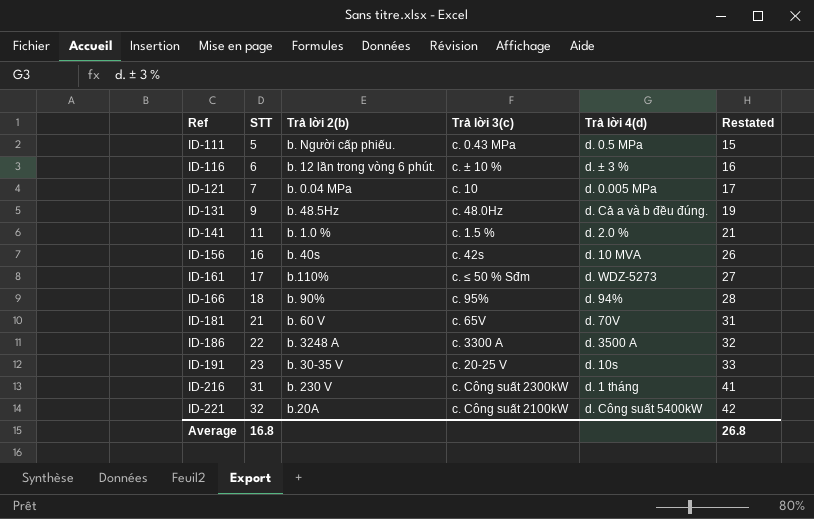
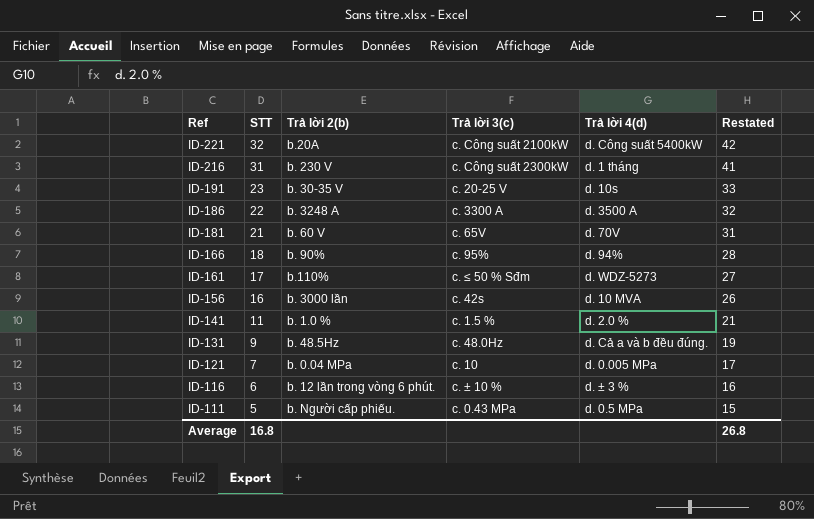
row order: Ref ascending -> Ref descending
ID-156 | Trả lời 2(b): b. 40s -> b. 3000 lần

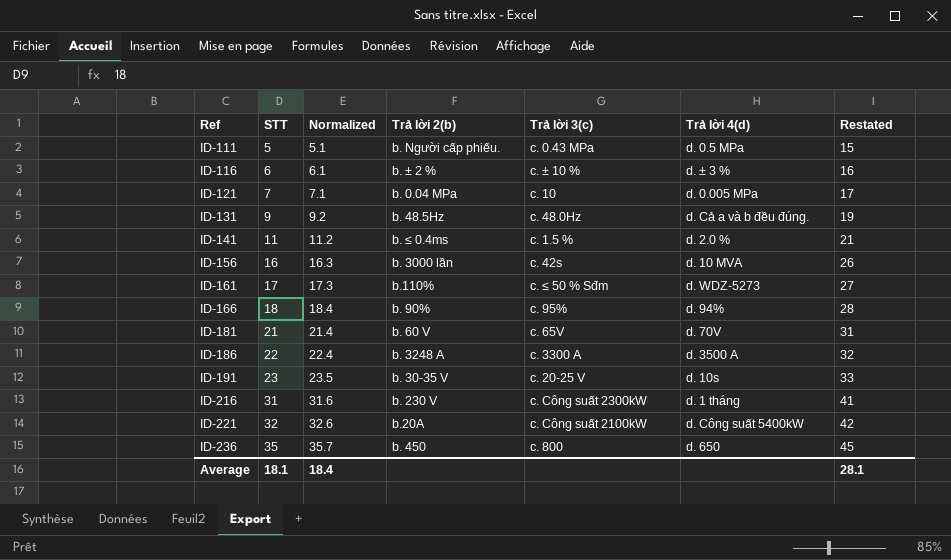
row order: Ref descending -> Ref ascending
column Normalized | formula: none -> [STT] * 1.02
ID-116 | Trả lời 2(b): b. 12 lần trong vòng 6 phút. -> b. ± 2 %
ID-141 | Trả lời 2(b): b. 1.0 % -> b. ≤ 0.4ms
row ID-236: none -> 35 | 35.7 | b. 450 | c. 800 | d. 650 | 45
Average | STT: 16.8 -> 18.1
Average | Restated: 26.8 -> 28.1

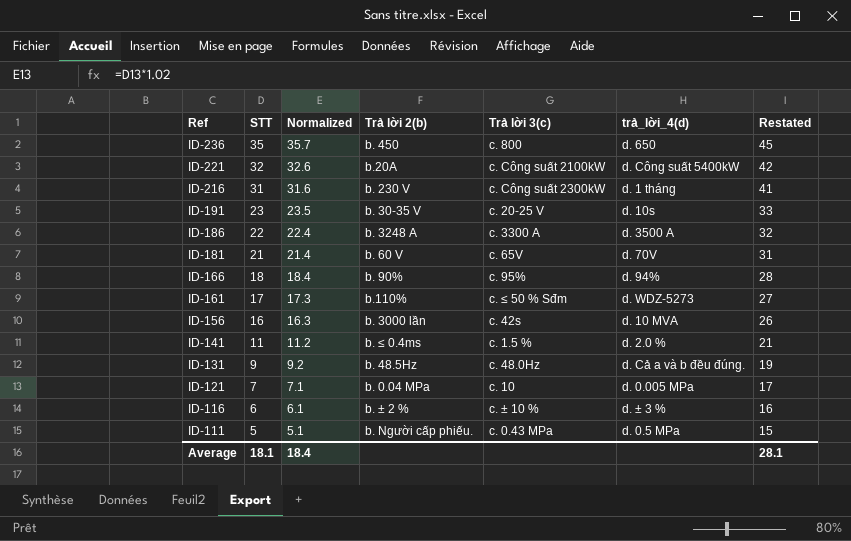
row order: Ref ascending -> Ref descending
column name: Trả lời 4(d) -> trả_lời_4(d)

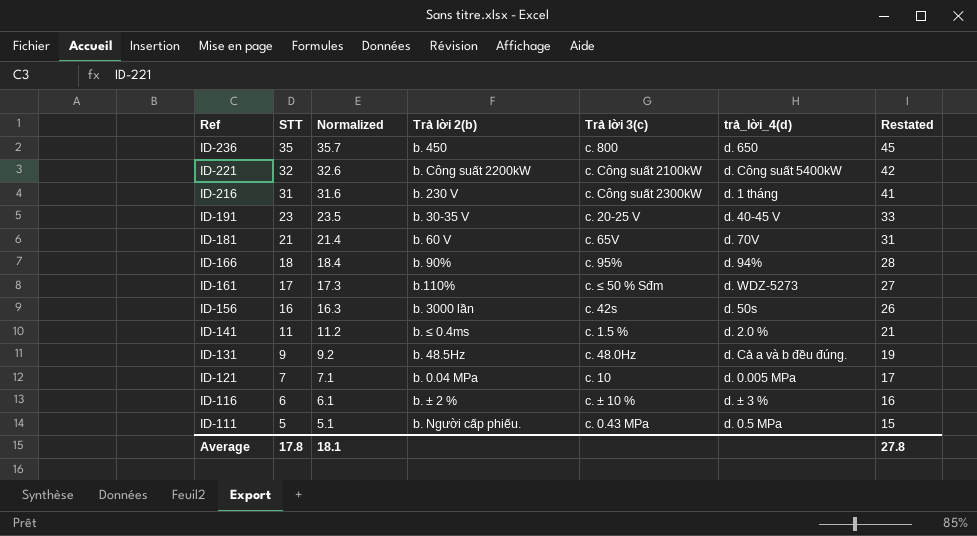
row ID-186: 22 | 22.4 | b. 3248 A | c. 3300 A | d. 3500 A | 32 -> none
ID-221 | Trả lời 2(b): b.20A -> b. Công suất 2200kW
ID-191 | trả_lời_4(d): d. 10s -> d. 40-45 V
ID-156 | trả_lời_4(d): d. 10 MVA -> d. 50s
Average | STT: 18.1 -> 17.8
Average | Normalized: 18.4 -> 18.1
Average | Restated: 28.1 -> 27.8

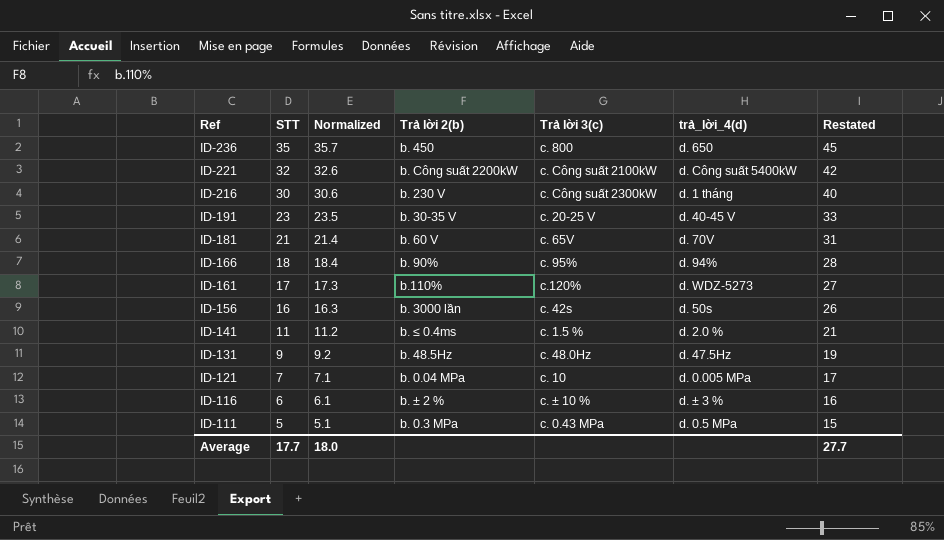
ID-216 | STT: 31 -> 30
ID-216 | Normalized: 31.6 -> 30.6
ID-216 | Restated: 41 -> 40
ID-161 | Trả lời 3(c): c. ≤ 50 % Sđm -> c.120%
ID-131 | trả_lời_4(d): d. Cả a và b đều đúng. -> d. 47.5Hz
ID-111 | Trả lời 2(b): b. Người cấp phiếu. -> b. 0.3 MPa
Average | STT: 17.8 -> 17.7
Average | Normalized: 18.1 -> 18.0
Average | Restated: 27.8 -> 27.7

